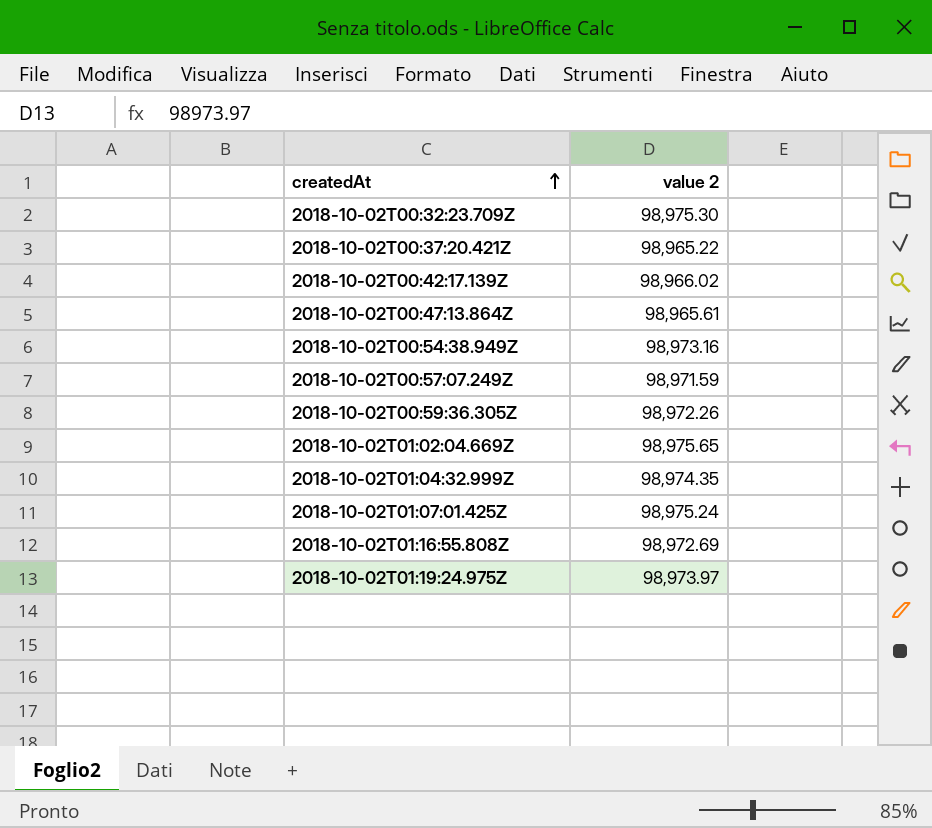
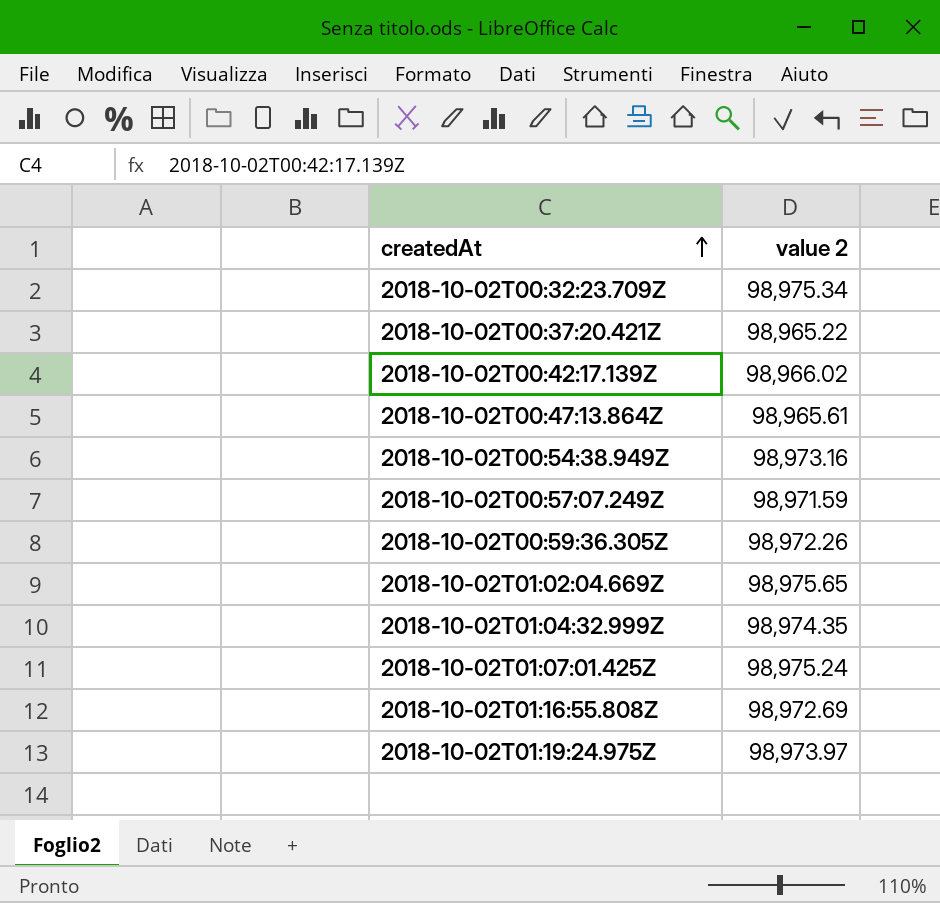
2018-10-02T00:32:23.709Z | value 2: 98,975.30 -> 98,975.34

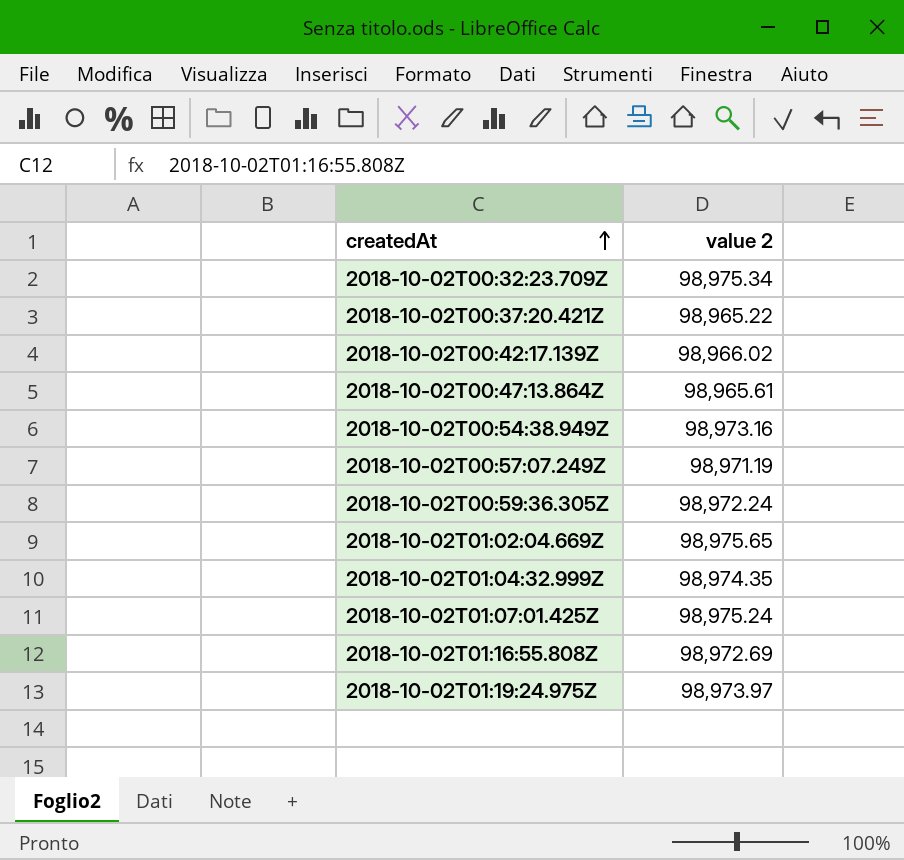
2018-10-02T00:57:07.249Z | value 2: 98,971.59 -> 98,971.19
2018-10-02T00:59:36.305Z | value 2: 98,972.26 -> 98,972.24

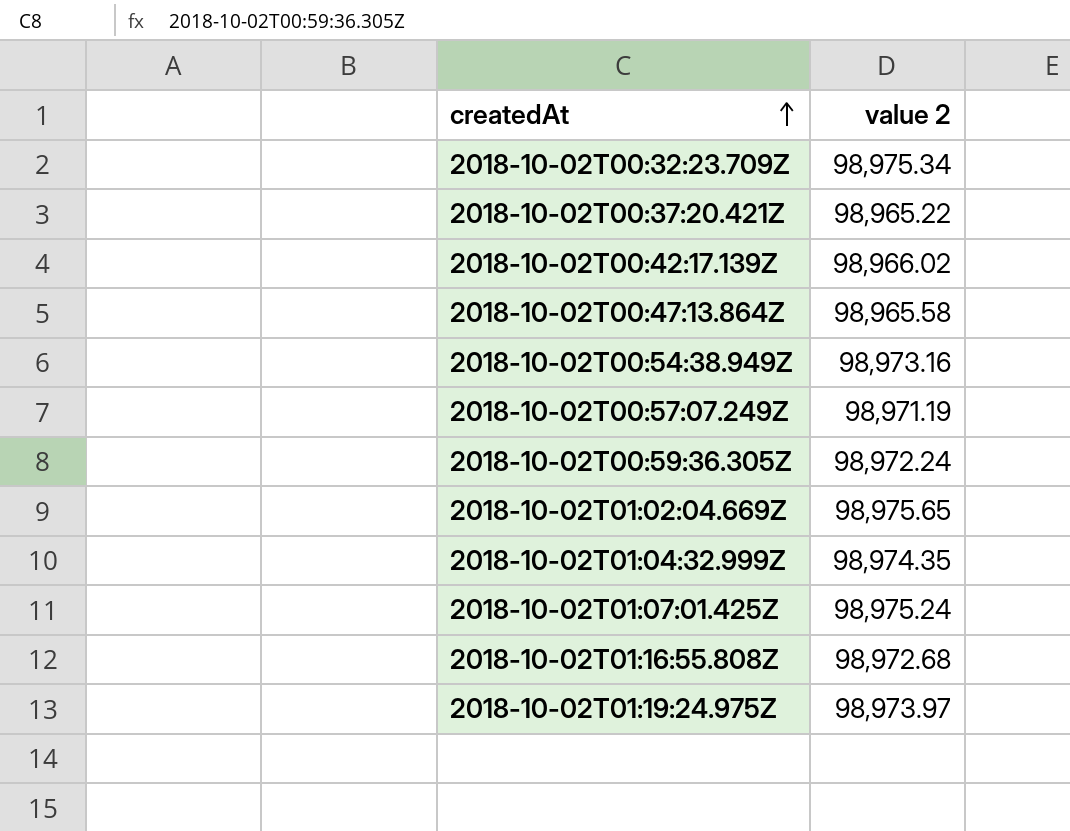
2018-10-02T00:47:13.864Z | value 2: 98,965.61 -> 98,965.58
2018-10-02T01:16:55.808Z | value 2: 98,972.69 -> 98,972.68

